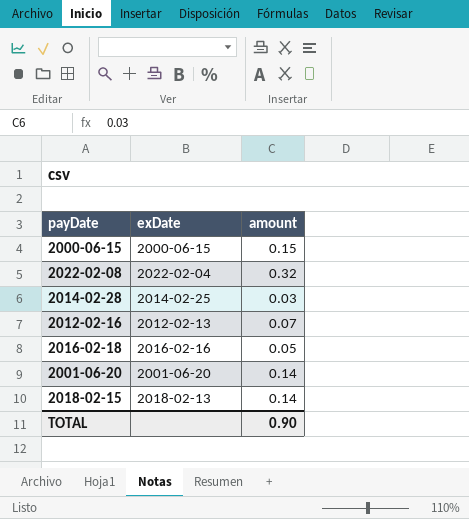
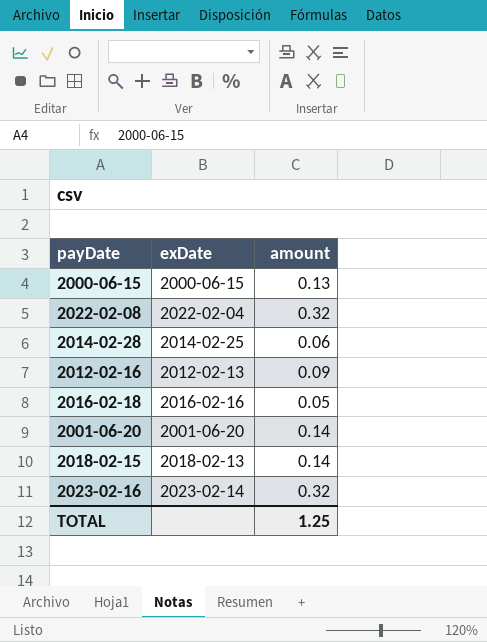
2000-06-15 | amount: 0.15 -> 0.13
2014-02-28 | amount: 0.03 -> 0.06
2012-02-16 | amount: 0.07 -> 0.09
row 2023-02-16: none -> 2023-02-14 | 0.32
TOTAL | amount: 0.90 -> 1.25

